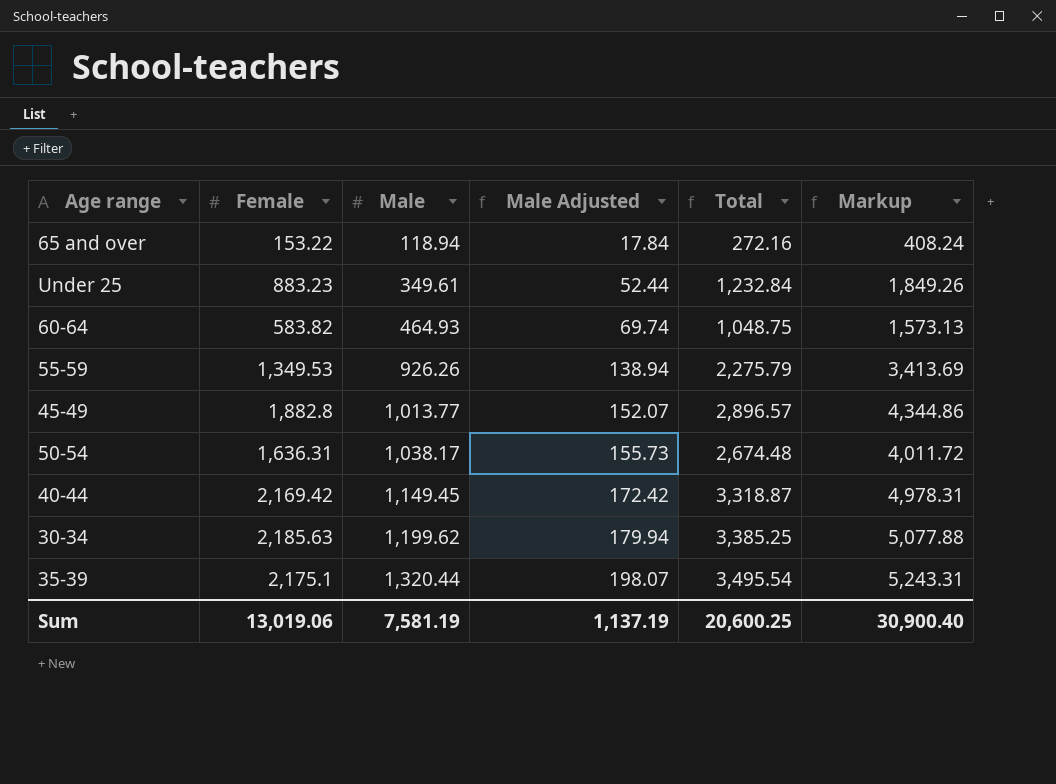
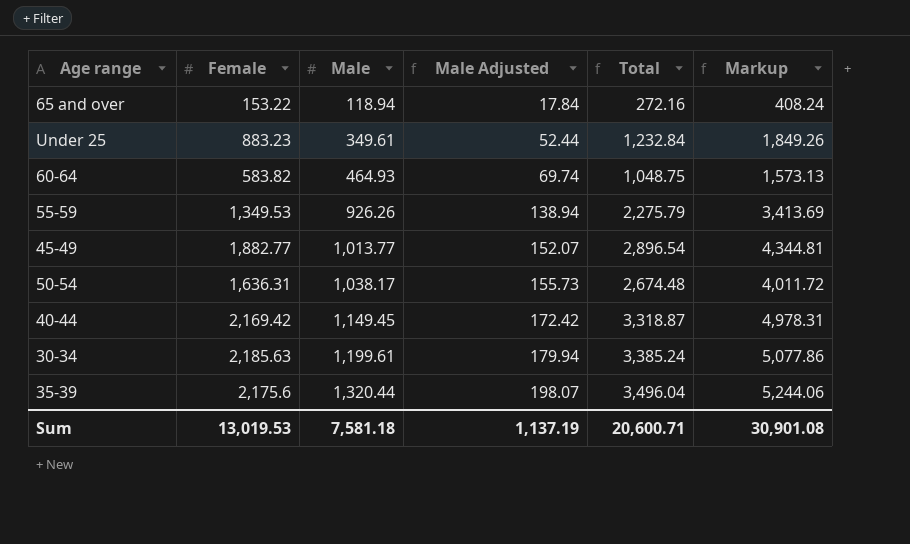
45-49 | Female: 1,882.8 -> 1,882.77
45-49 | Total: 2,896.57 -> 2,896.54
45-49 | Markup: 4,344.86 -> 4,344.81
30-34 | Male: 1,199.62 -> 1,199.61
30-34 | Total: 3,385.25 -> 3,385.24
30-34 | Markup: 5,077.88 -> 5,077.86
35-39 | Female: 2,175.1 -> 2,175.6
35-39 | Total: 3,495.54 -> 3,496.04
35-39 | Markup: 5,243.31 -> 5,244.06
Sum | Female: 13,019.06 -> 13,019.53
Sum | Male: 7,581.19 -> 7,581.18
Sum | Total: 20,600.25 -> 20,600.71
Sum | Markup: 30,900.40 -> 30,901.08

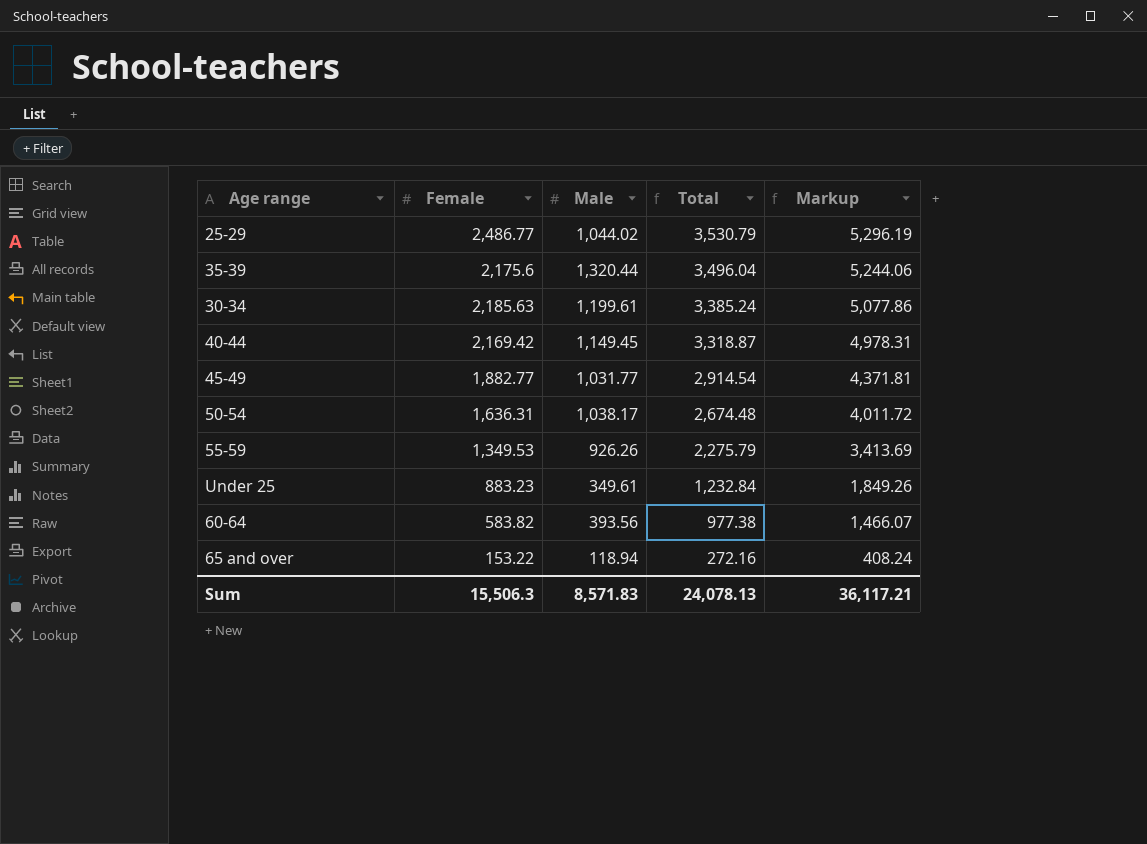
row order: Male ascending -> Total descending
column Male Adjusted | formula: [Male] * 0.15 -> none
row 25-29: none -> 2,486.77 | 1,044.02 | 3,530.79 | 5,296.19
45-49 | Male: 1,013.77 -> 1,031.77
45-49 | Total: 2,896.54 -> 2,914.54
45-49 | Markup: 4,344.81 -> 4,371.81
60-64 | Male: 464.93 -> 393.56
60-64 | Total: 1,048.75 -> 977.38
60-64 | Markup: 1,573.13 -> 1,466.07
Sum | Female: 13,019.53 -> 15,506.3
Sum | Male: 7,581.18 -> 8,571.83
Sum | Total: 20,600.71 -> 24,078.13
Sum | Markup: 30,901.08 -> 36,117.21

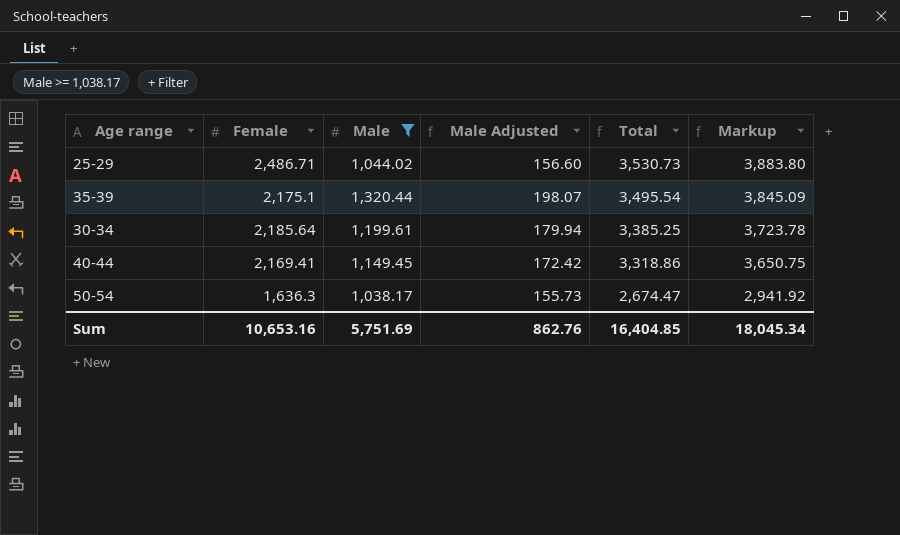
filter: none -> Male >= 1,038.17
column Male Adjusted | formula: none -> [Male] * 0.15
column Markup | formula: [Total] * 1.5 -> [Total] * 1.1
25-29 | Female: 2,486.77 -> 2,486.71
25-29 | Total: 3,530.79 -> 3,530.73
35-39 | Female: 2,175.6 -> 2,175.1
35-39 | Total: 3,496.04 -> 3,495.54
30-34 | Female: 2,185.63 -> 2,185.64
30-34 | Total: 3,385.24 -> 3,385.25
40-44 | Female: 2,169.42 -> 2,169.41
40-44 | Total: 3,318.87 -> 3,318.86
50-54 | Female: 1,636.31 -> 1,636.3
50-54 | Total: 2,674.48 -> 2,674.47
Sum | Female: 15,506.3 -> 10,653.16
Sum | Male: 8,571.83 -> 5,751.69
Sum | Total: 24,078.13 -> 16,404.85
Sum | Markup: 36,117.21 -> 18,045.34

